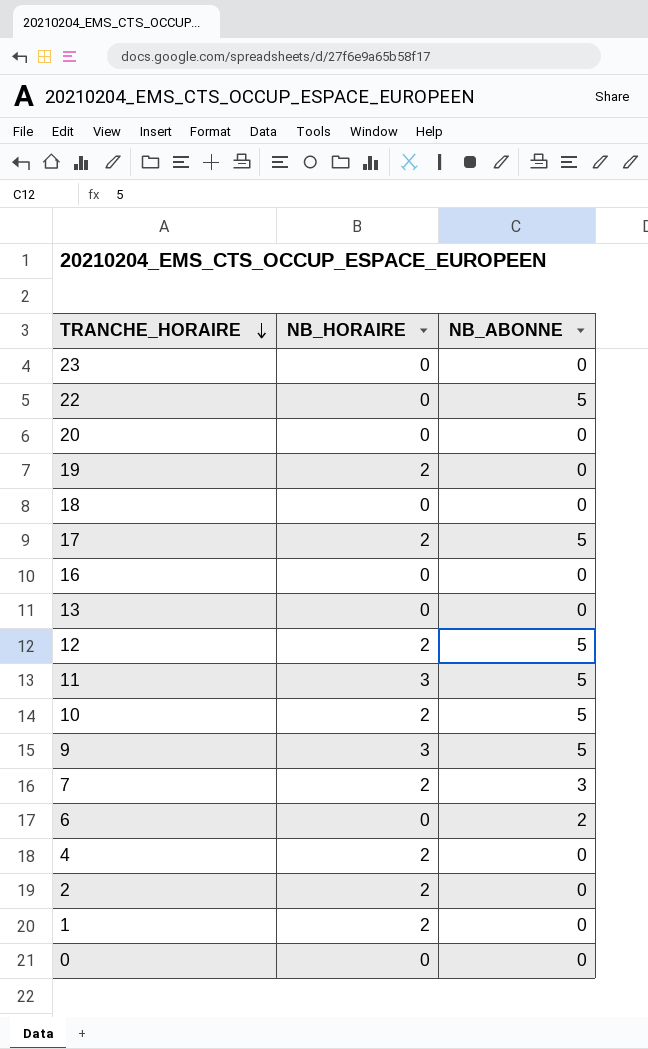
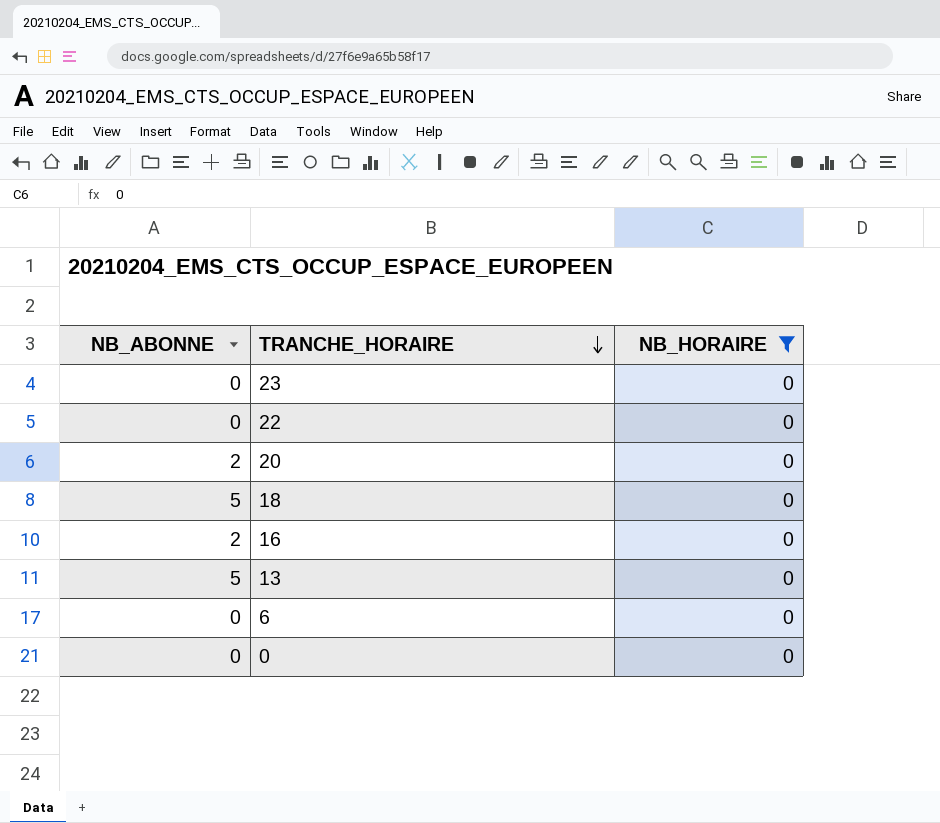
filter: none -> NB_HORAIRE = 0
column NB_ABONNE | position: 3 -> 1
22 | NB_ABONNE: 5 -> 0
20 | NB_ABONNE: 0 -> 2
18 | NB_ABONNE: 0 -> 5
16 | NB_ABONNE: 0 -> 2
13 | NB_ABONNE: 0 -> 5
6 | NB_ABONNE: 2 -> 0

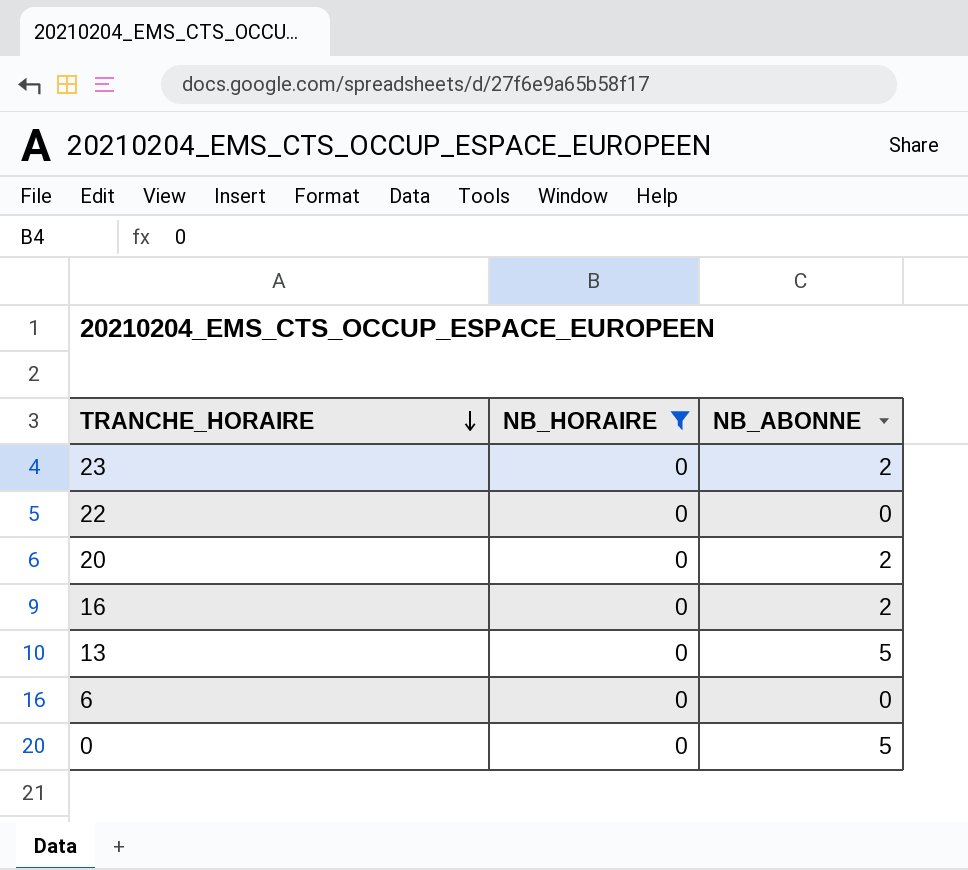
column NB_ABONNE | position: 1 -> 3
row 18: 5 | 0 -> none
23 | NB_ABONNE: 0 -> 2
0 | NB_ABONNE: 0 -> 5

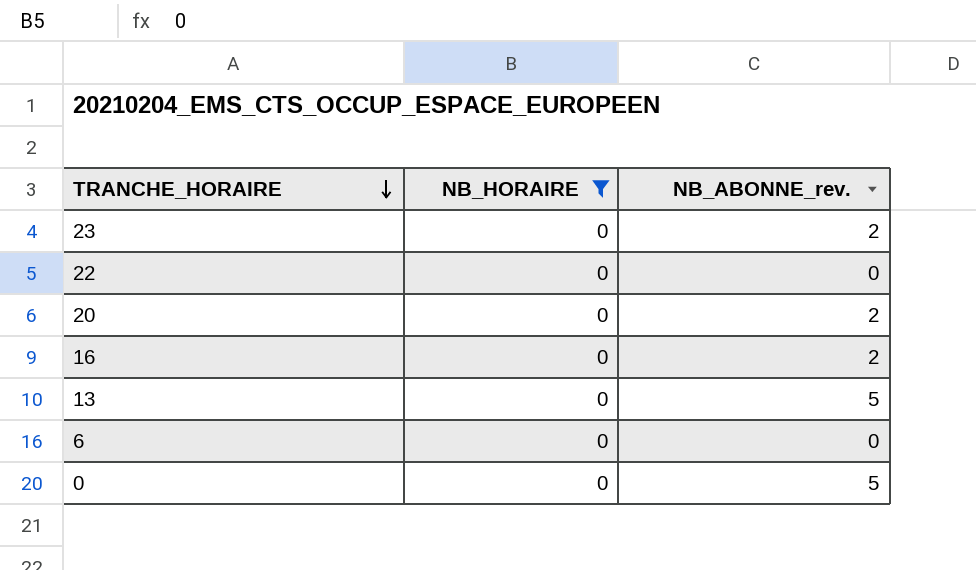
column name: NB_ABONNE -> NB_ABONNE_rev.

